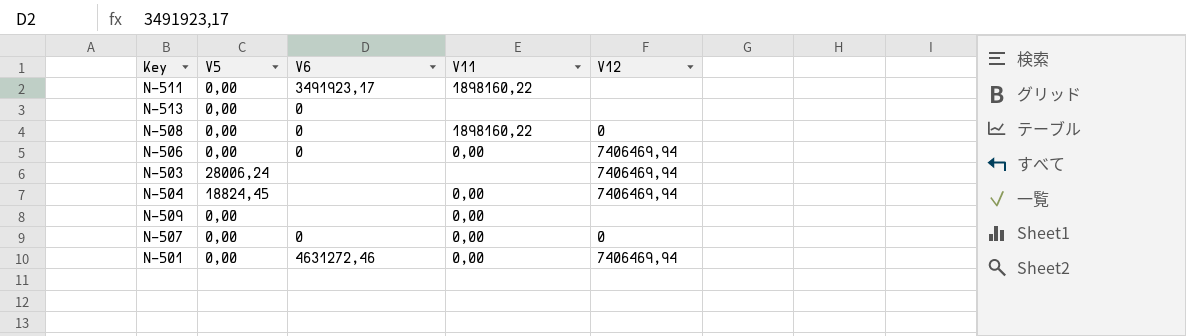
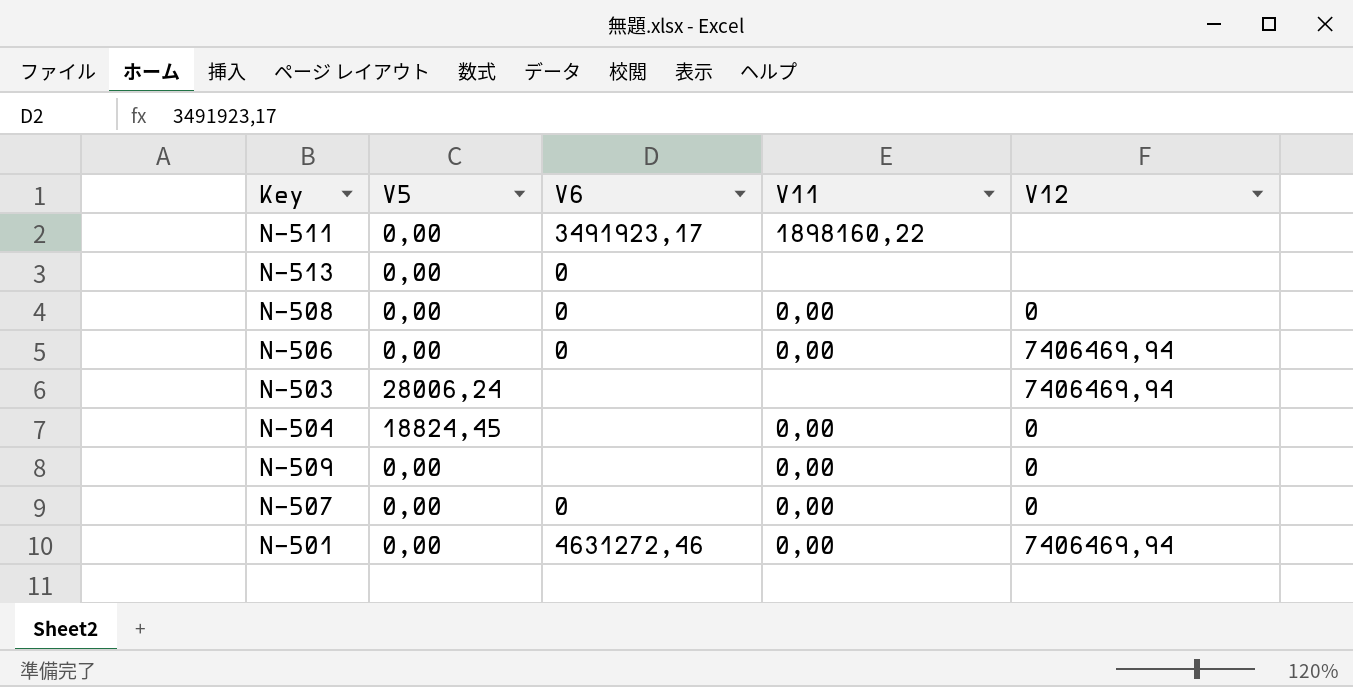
N-508 | V11: 1898160,22 -> 0,00
N-504 | V12: 7406469,94 -> 0
N-509 | V12: none -> 0

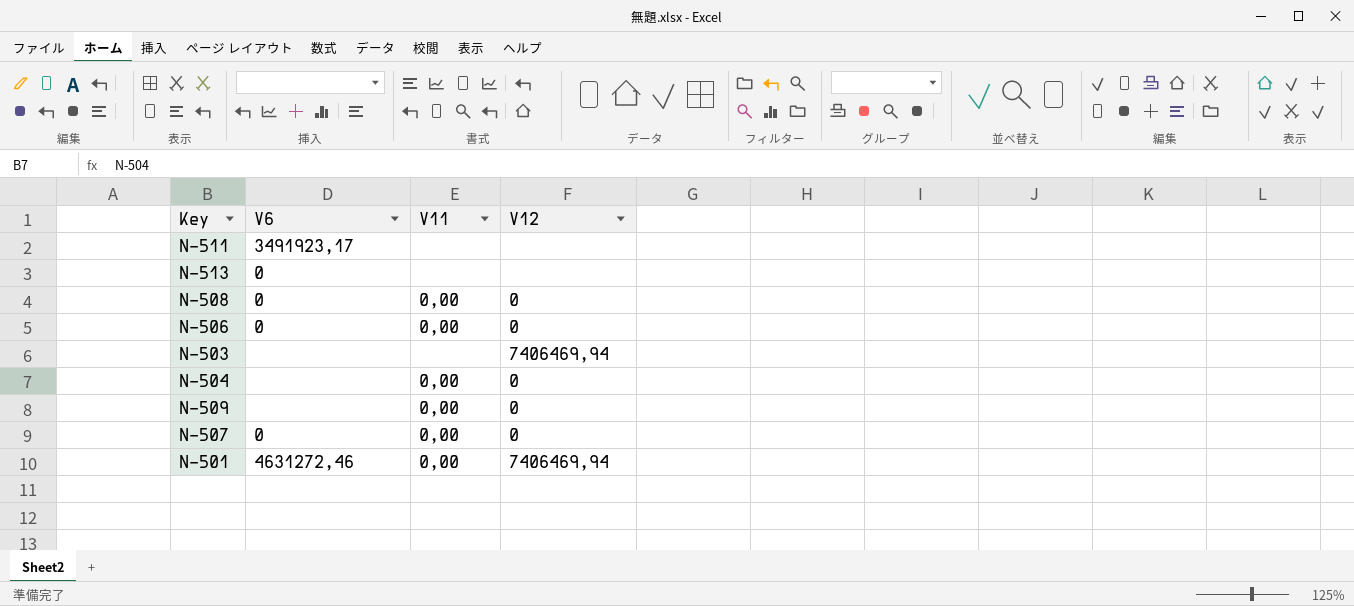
column V5 | position: 2 -> none
N-511 | V11: 1898160,22 -> none
N-506 | V12: 7406469,94 -> 0

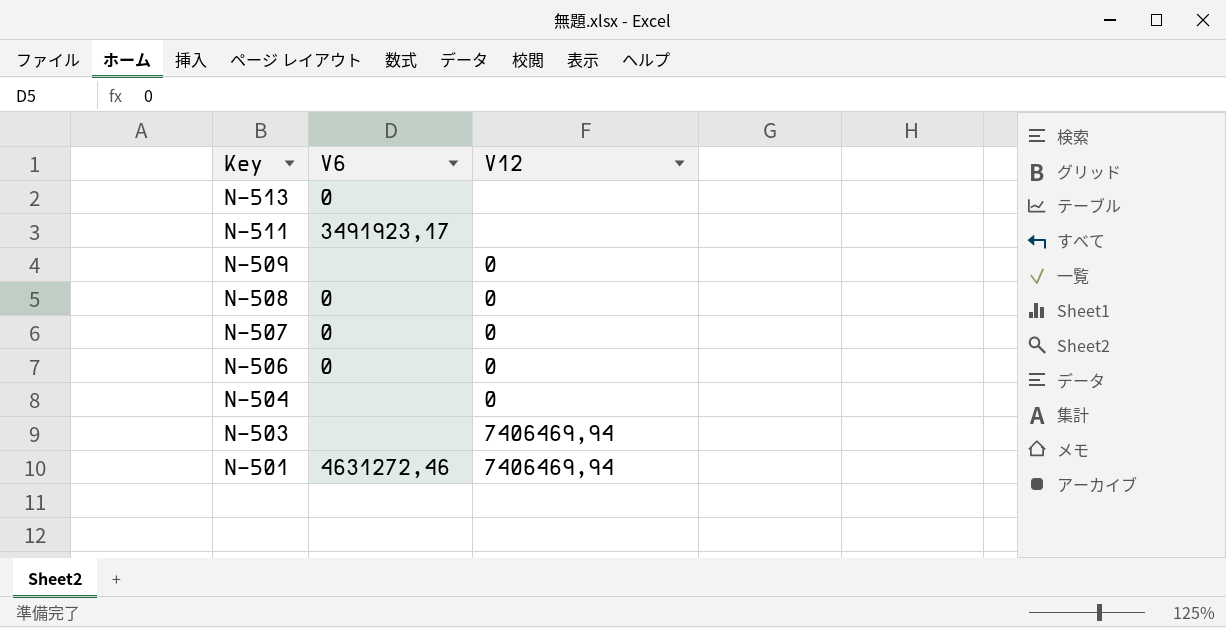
row order: none -> Key descending
column V11 | position: 3 -> none

